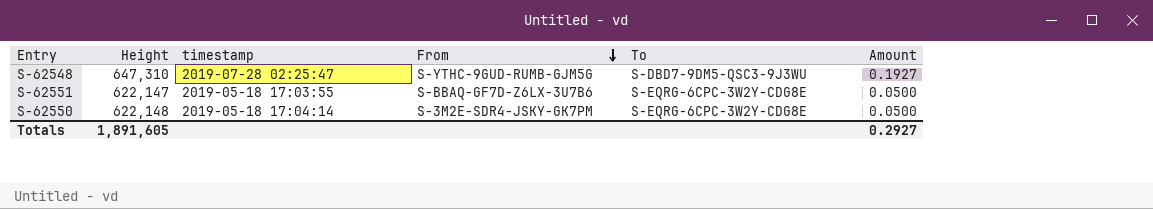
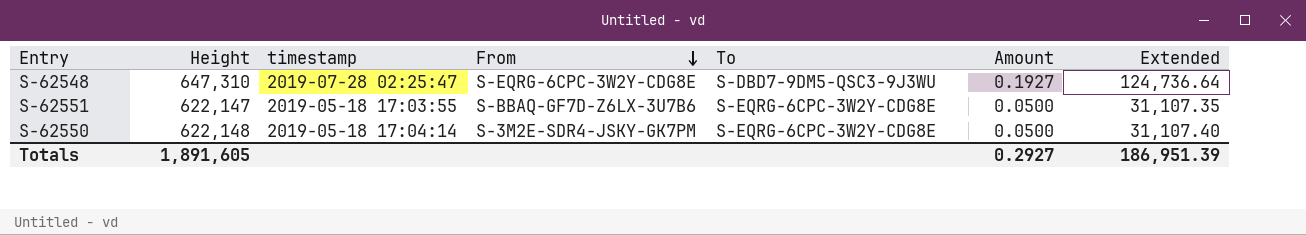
column Extended | formula: none -> [Height] * [Amount]
S-62548 | From: S-YTHC-9GUD-RUMB-GJM5G -> S-EQRG-6CPC-3W2Y-CDG8E

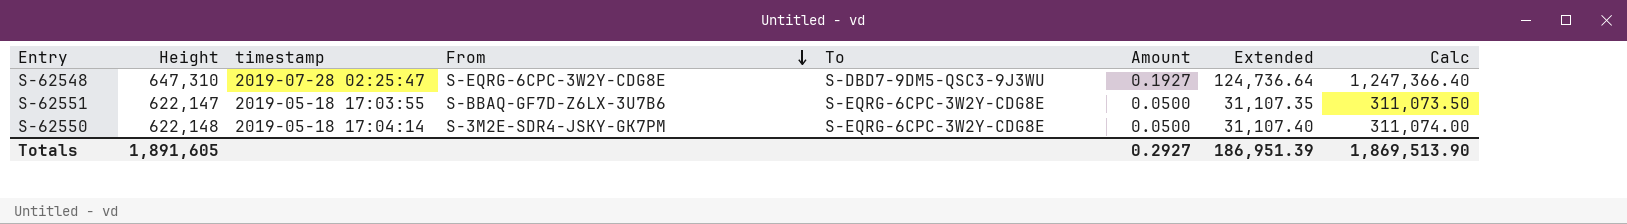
column Calc | formula: none -> [Extended] * 10

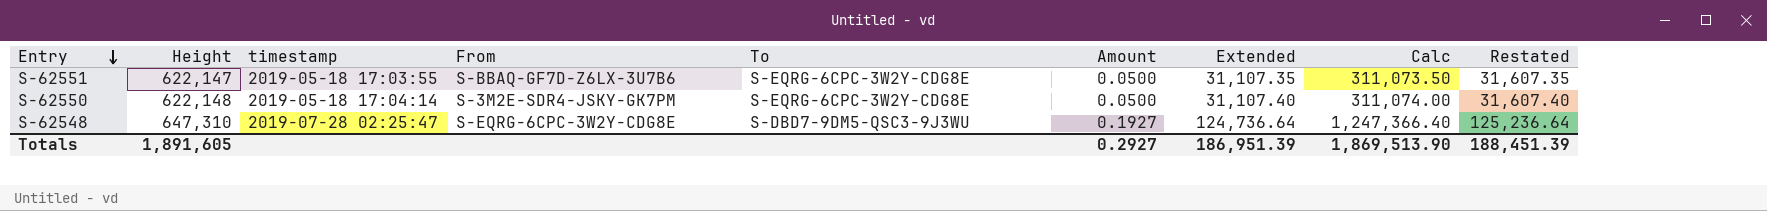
row order: From descending -> Entry descending
column Restated | formula: none -> [Extended] + 500

